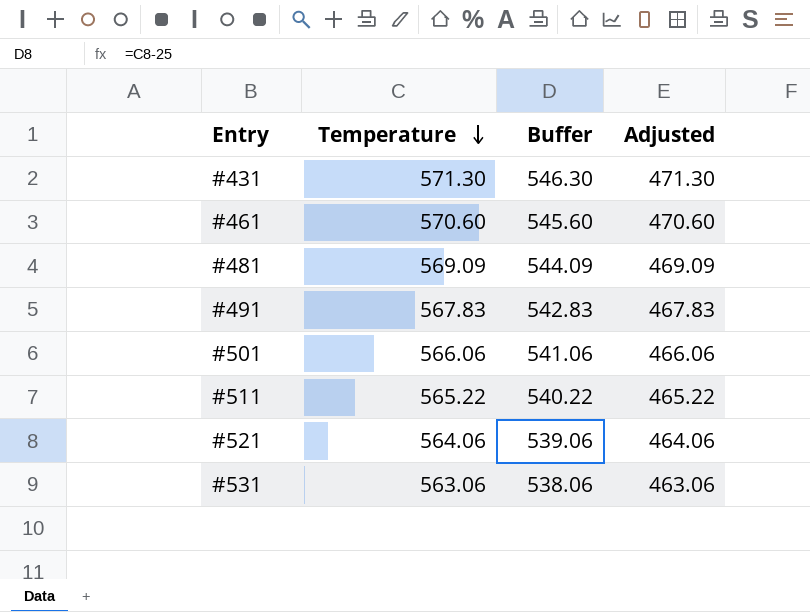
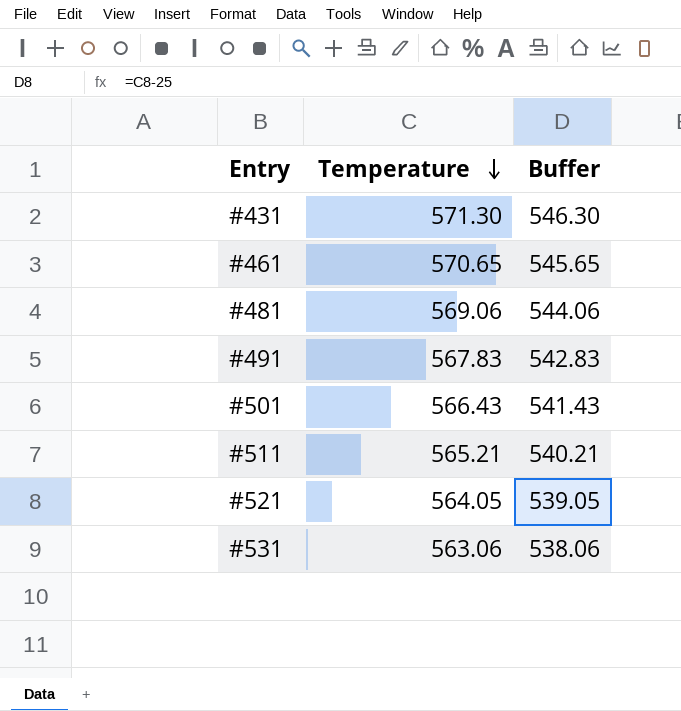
column Adjusted | formula: [Temperature] - 100 -> none
#461 | Temperature: 570.60 -> 570.65
#461 | Buffer: 545.60 -> 545.65
#481 | Temperature: 569.09 -> 569.06
#481 | Buffer: 544.09 -> 544.06
#501 | Temperature: 566.06 -> 566.43
#501 | Buffer: 541.06 -> 541.43
#511 | Temperature: 565.22 -> 565.21
#511 | Buffer: 540.22 -> 540.21
#521 | Temperature: 564.06 -> 564.05
#521 | Buffer: 539.06 -> 539.05

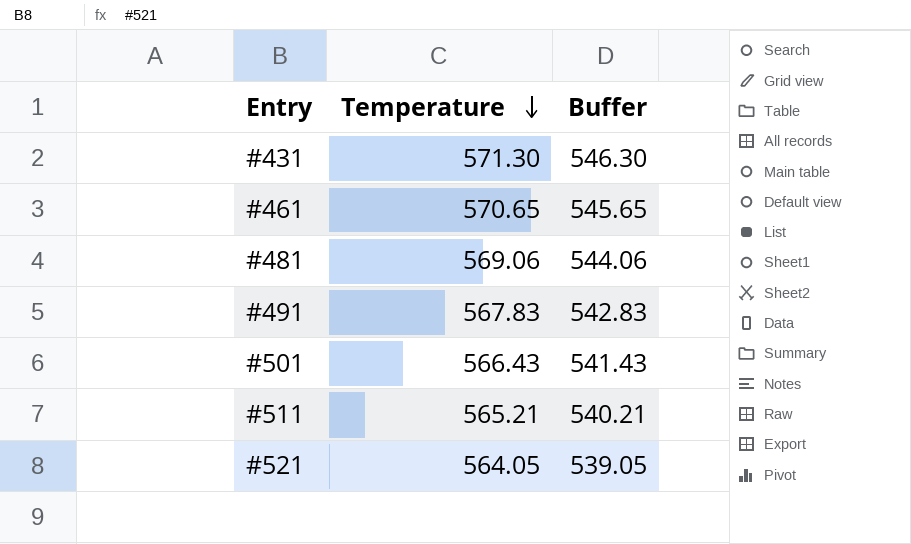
row #531: 563.06 | 538.06 -> none

